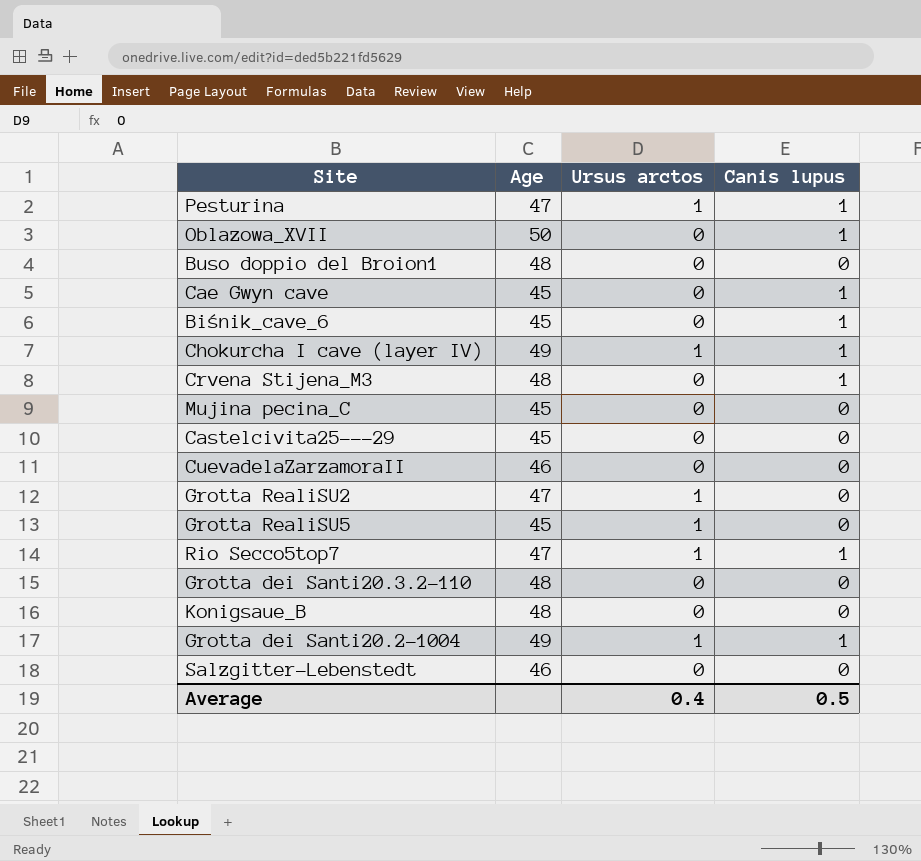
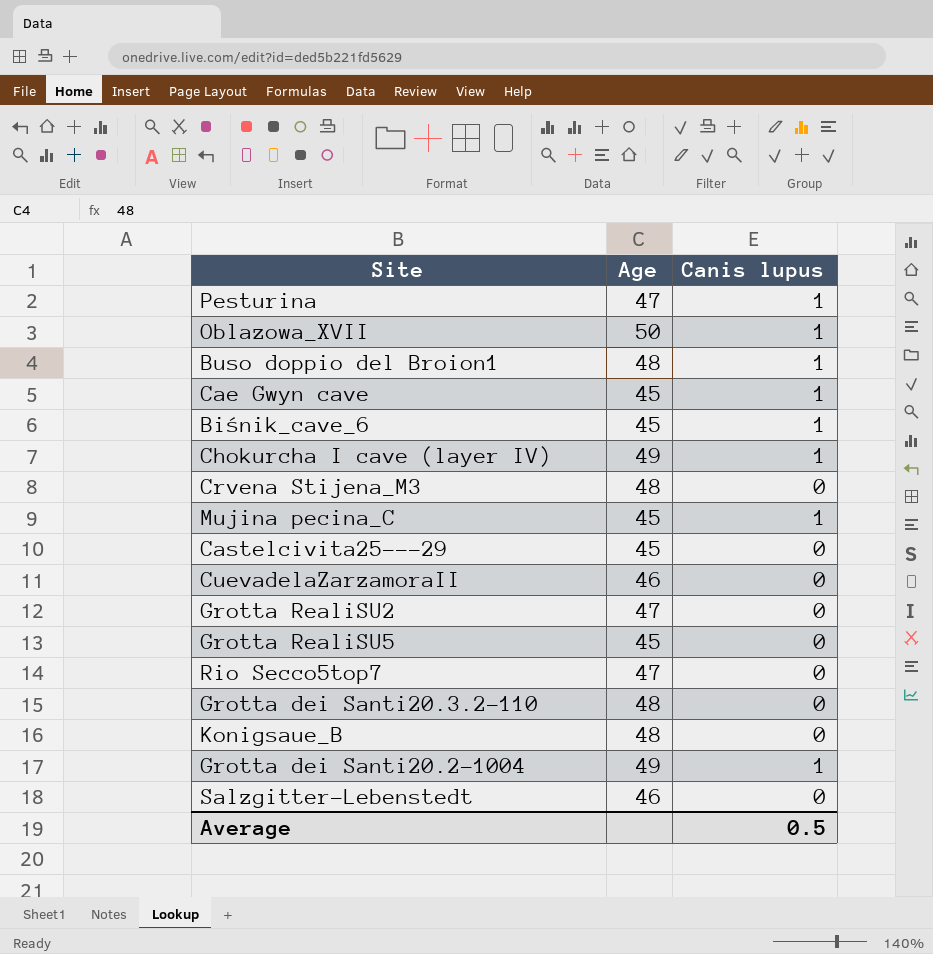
column Ursus arctos | position: 3 -> none
Buso doppio del Broion1 | Canis lupus: 0 -> 1
Crvena Stijena_M3 | Canis lupus: 1 -> 0
Mujina pecina_C | Canis lupus: 0 -> 1
Rio Secco5top7 | Canis lupus: 1 -> 0

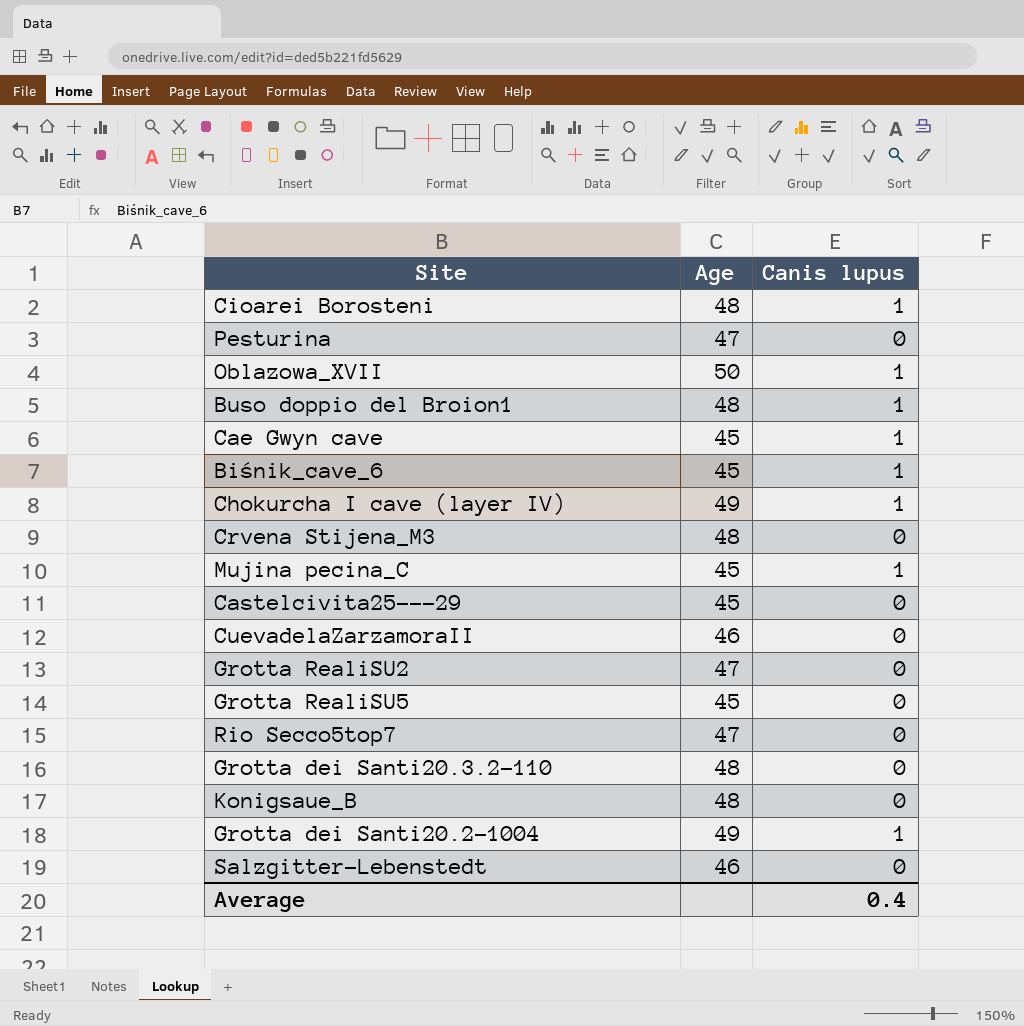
row Cioarei Borosteni: none -> 48 | 1
Pesturina | Canis lupus: 1 -> 0
Average | Canis lupus: 0.5 -> 0.4

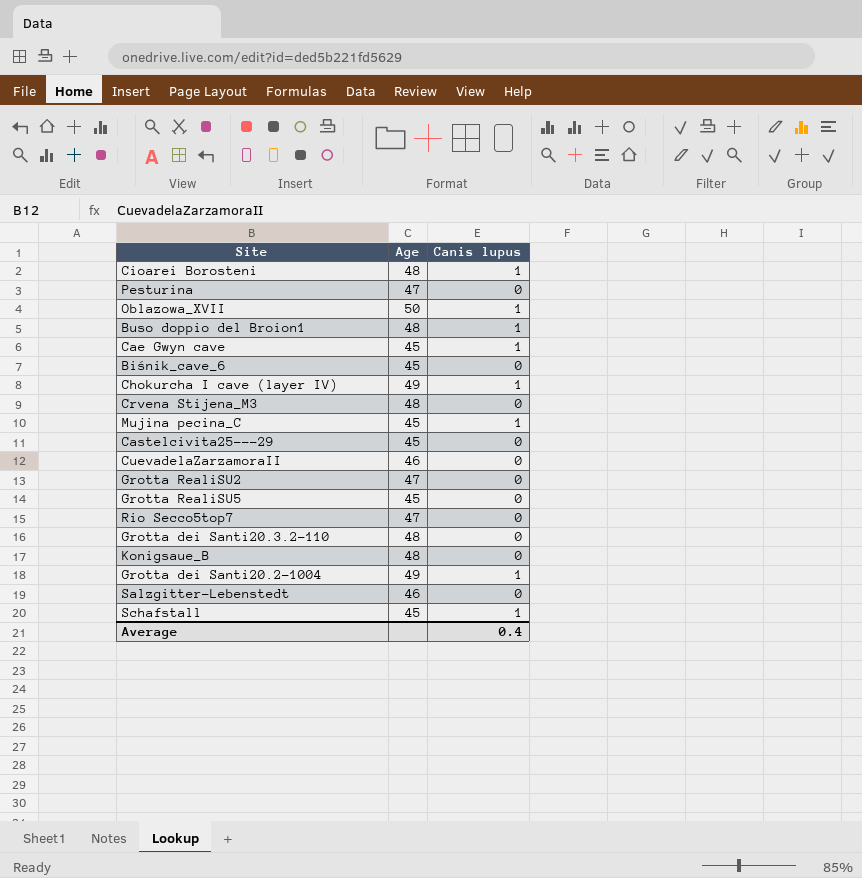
Biśnik_cave_6 | Canis lupus: 1 -> 0
row Schafstall: none -> 45 | 1

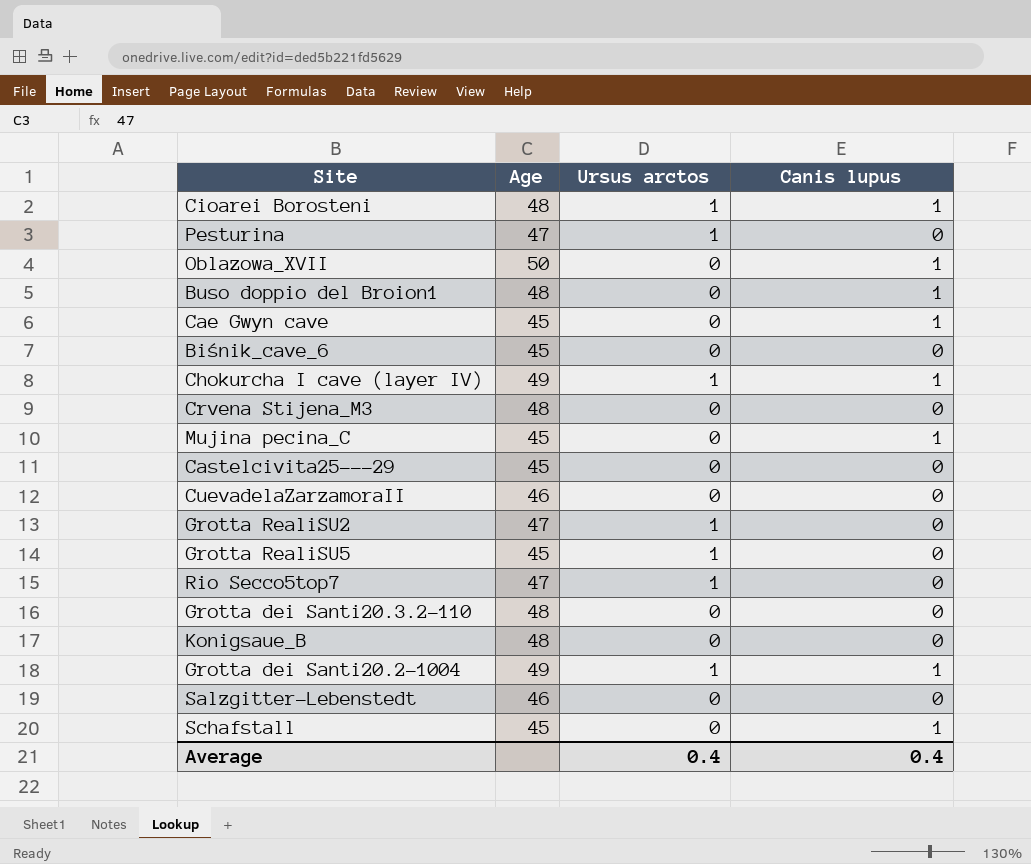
column Ursus arctos | position: none -> 3

